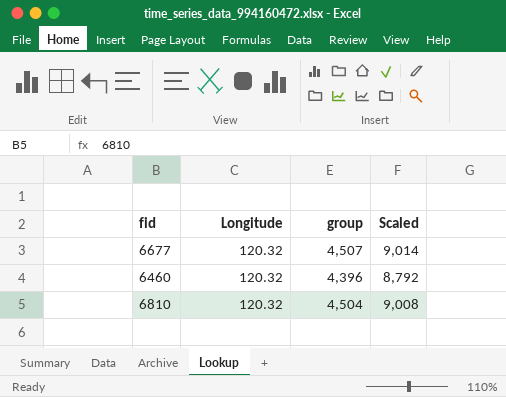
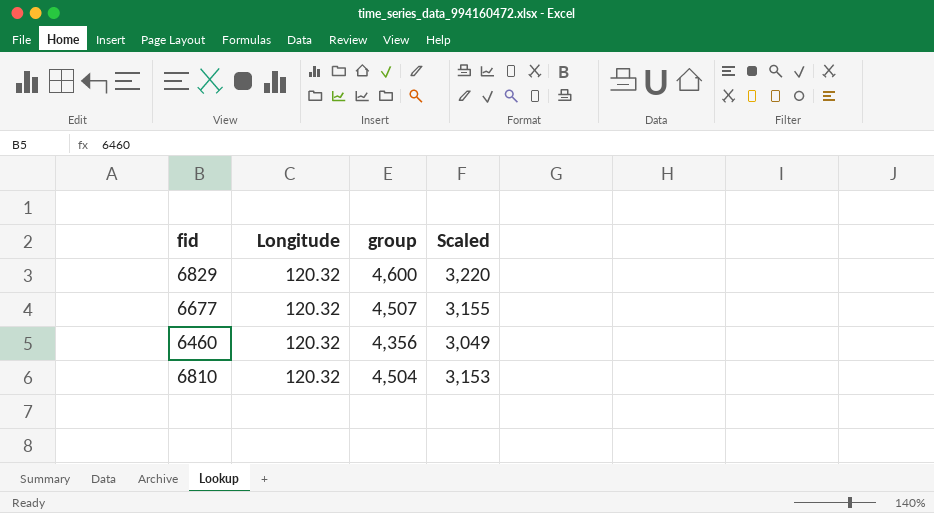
column Scaled | formula: [group] * 2 -> [group] * 0.7
row 6829: none -> 120.32 | 4,600 | 3,220
6460 | group: 4,396 -> 4,356

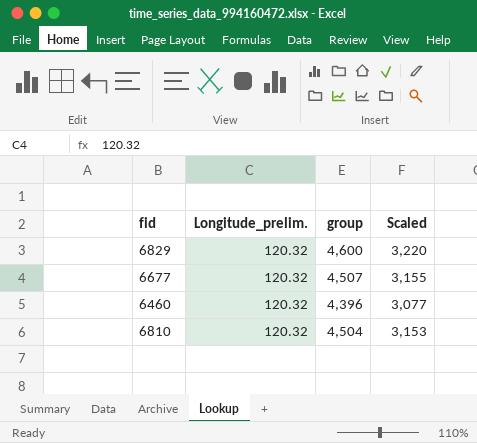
column name: Longitude -> Longitude_prelim.
6460 | group: 4,356 -> 4,396
6460 | Scaled: 3,049 -> 3,077

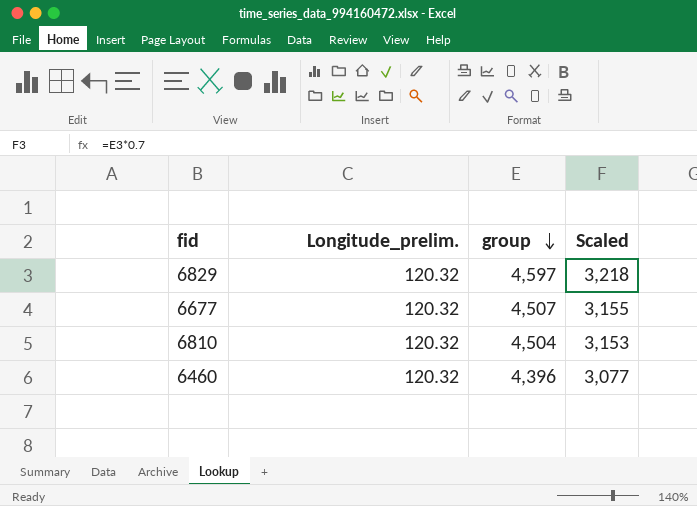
row order: none -> group descending
6829 | group: 4,600 -> 4,597
6829 | Scaled: 3,220 -> 3,218

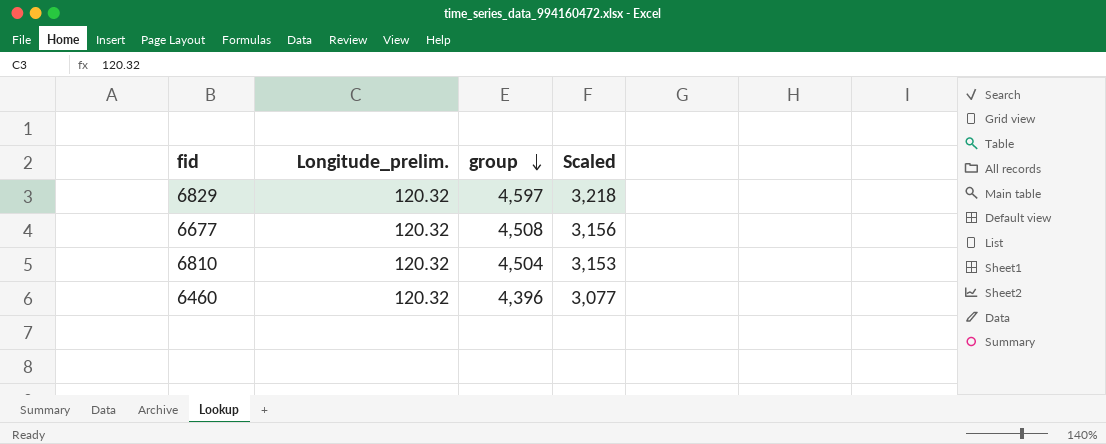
6677 | group: 4,507 -> 4,508
6677 | Scaled: 3,155 -> 3,156

